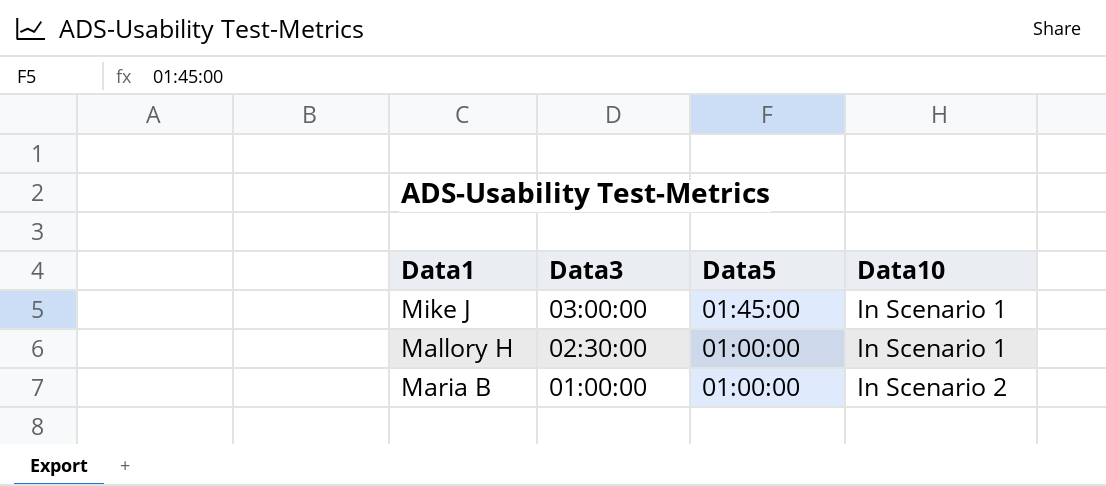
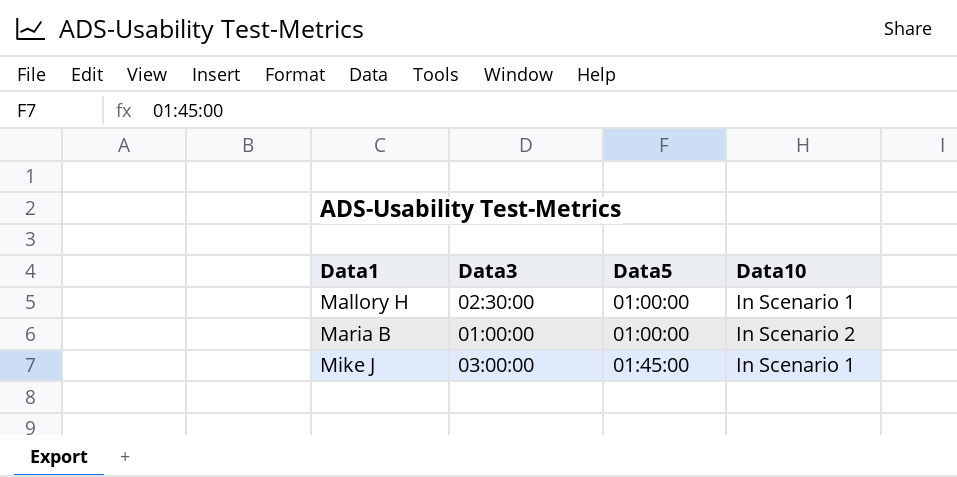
row order: Data3 descending -> Data1 ascending

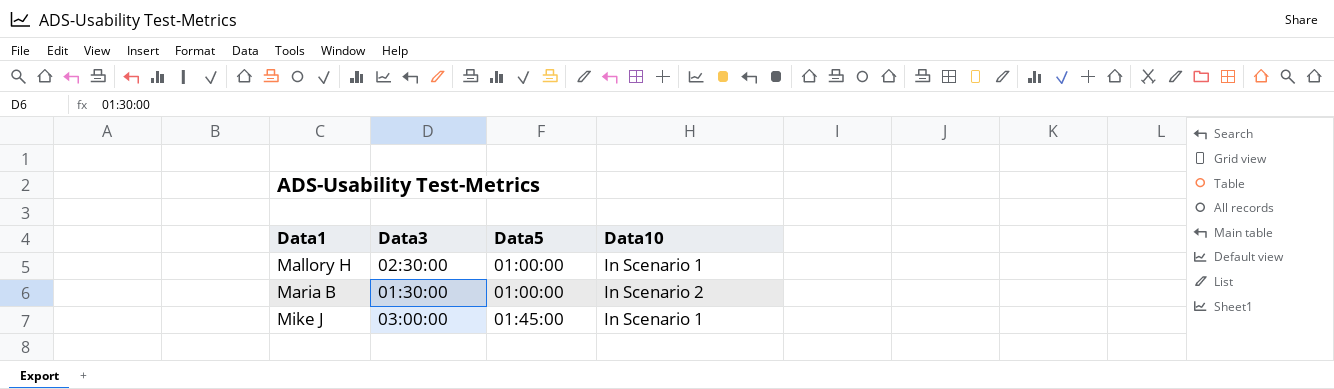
Maria B | Data3: 01:00:00 -> 01:30:00

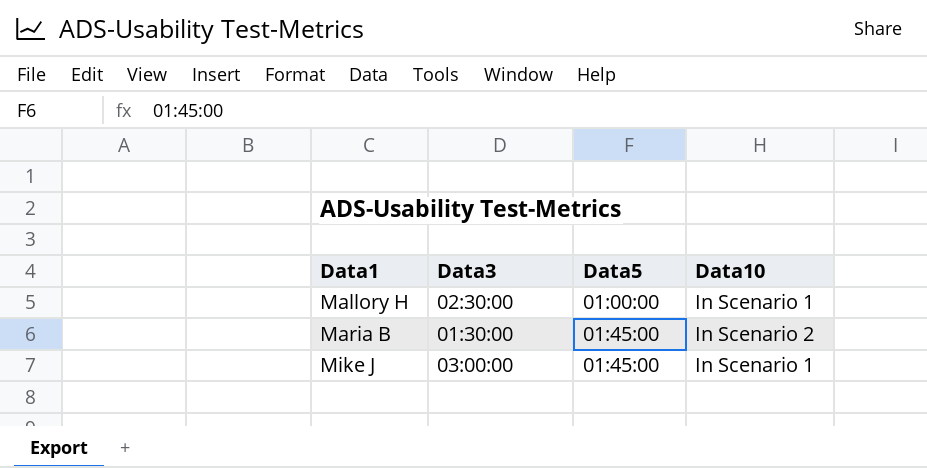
Maria B | Data5: 01:00:00 -> 01:45:00

